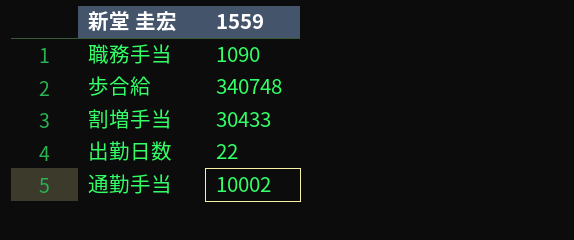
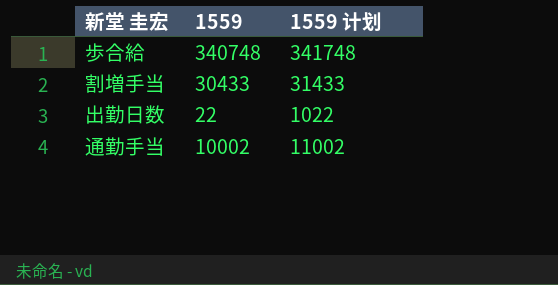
column 1559 计划 | formula: none -> [1559] + 1000
row 職務手当: 1090 -> none

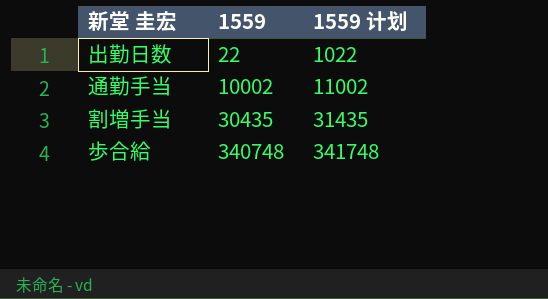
row order: none -> 1559 ascending
割増手当 | 1559: 30433 -> 30435
割増手当 | 1559 计划: 31433 -> 31435

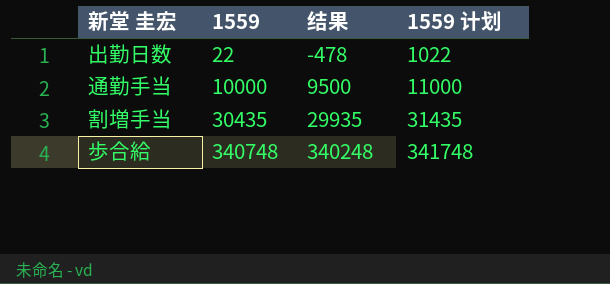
column 结果 | formula: none -> [1559] - 500
通勤手当 | 1559: 10002 -> 10000
通勤手当 | 1559 计划: 11002 -> 11000

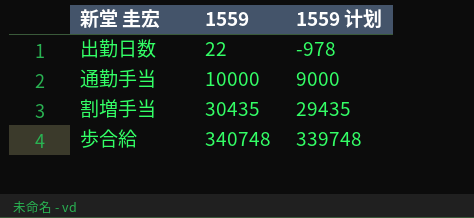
column 结果 | formula: [1559] - 500 -> none
column 1559 计划 | formula: [1559] + 1000 -> [1559] - 1000

